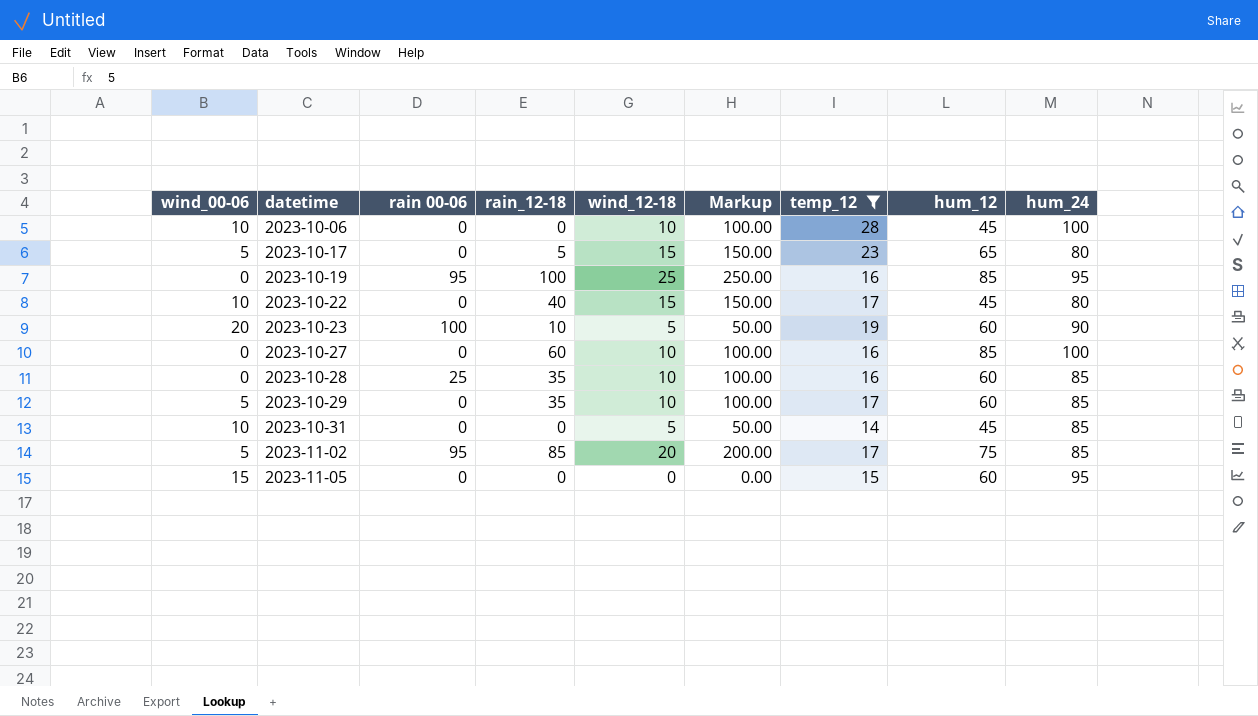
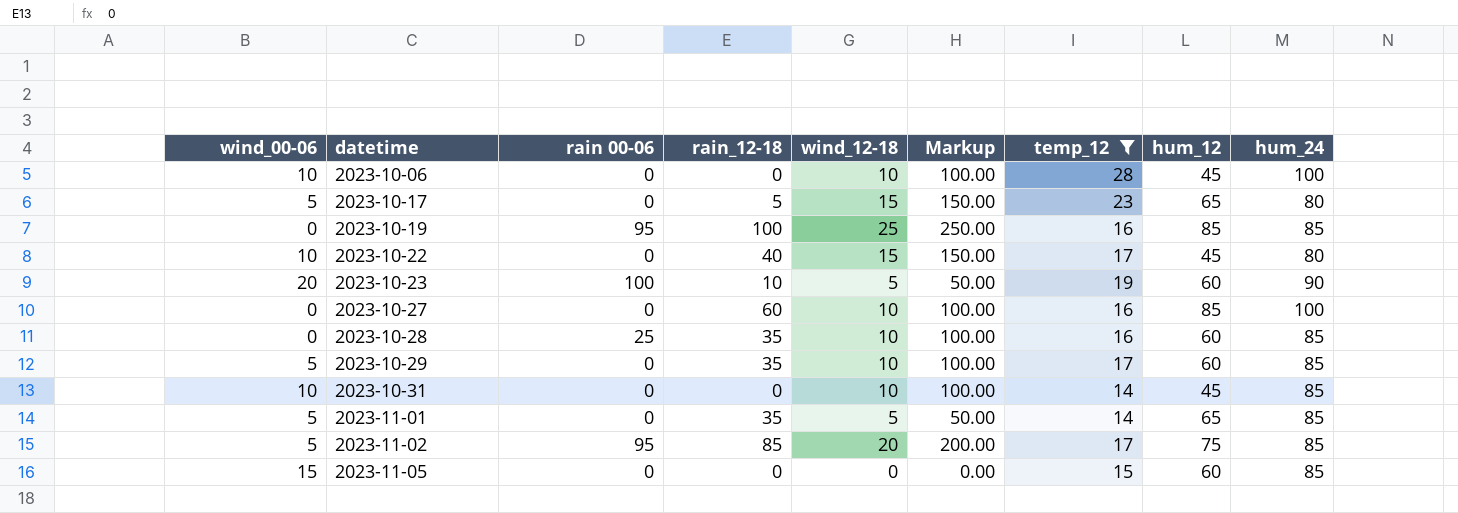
2023-10-19 | hum_24: 95 -> 85
2023-10-31 | wind_12-18: 5 -> 10
2023-10-31 | Markup: 50.00 -> 100.00
row 2023-11-01: none -> 5 | 0 | 35 | 5 | 50.00 | 14 | 65 | 85
2023-11-05 | hum_24: 95 -> 85

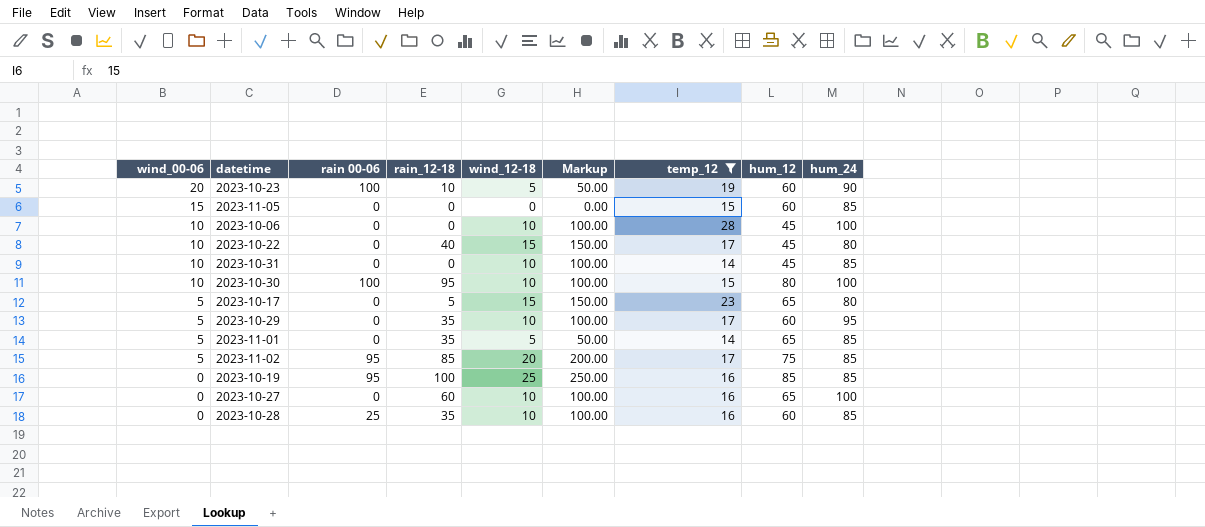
row order: datetime ascending -> wind_00-06 descending
row 2023-10-30: none -> 10 | 100 | 95 | 10 | 100.00 | 15 | 80 | 100
2023-10-29 | hum_24: 85 -> 95
2023-10-27 | hum_12: 85 -> 65

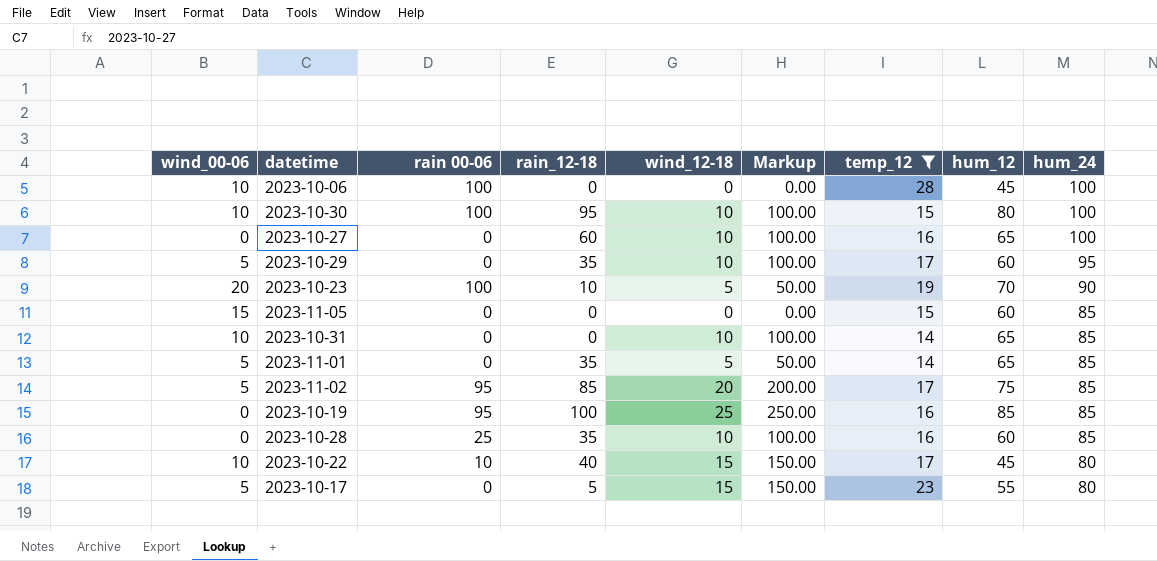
row order: wind_00-06 descending -> hum_24 descending
2023-10-06 | rain 00-06: 0 -> 100
2023-10-06 | wind_12-18: 10 -> 0
2023-10-06 | Markup: 100.00 -> 0.00
2023-10-23 | hum_12: 60 -> 70
2023-10-31 | hum_12: 45 -> 65
2023-10-22 | rain 00-06: 0 -> 10
2023-10-17 | hum_12: 65 -> 55

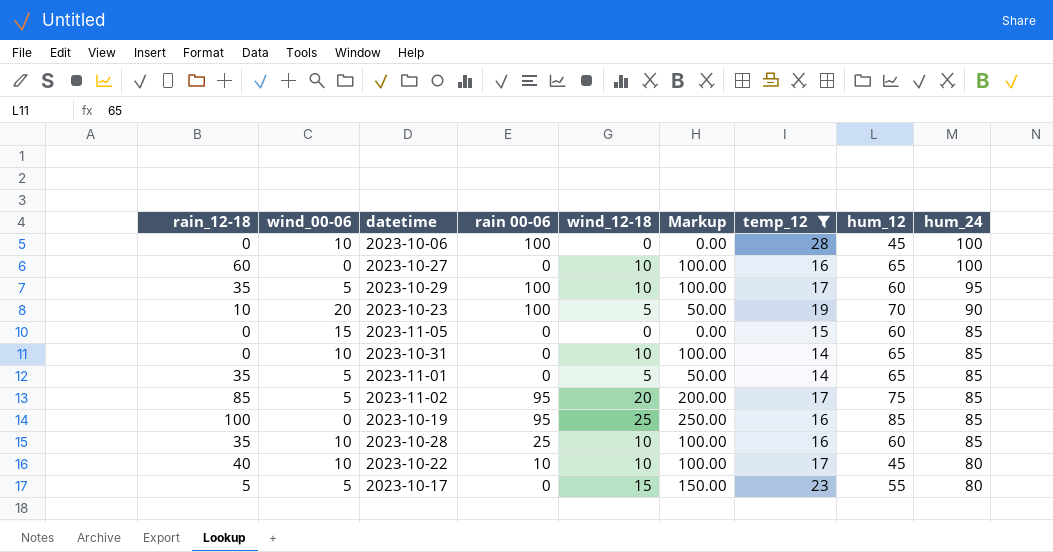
column rain_12-18 | position: 4 -> 1
row 2023-10-30: 10 | 100 | 95 | 10 | 100.00 | 15 | 80 | 100 -> none
2023-10-29 | rain 00-06: 0 -> 100
2023-10-28 | wind_00-06: 0 -> 10
2023-10-22 | wind_12-18: 15 -> 10
2023-10-22 | Markup: 150.00 -> 100.00

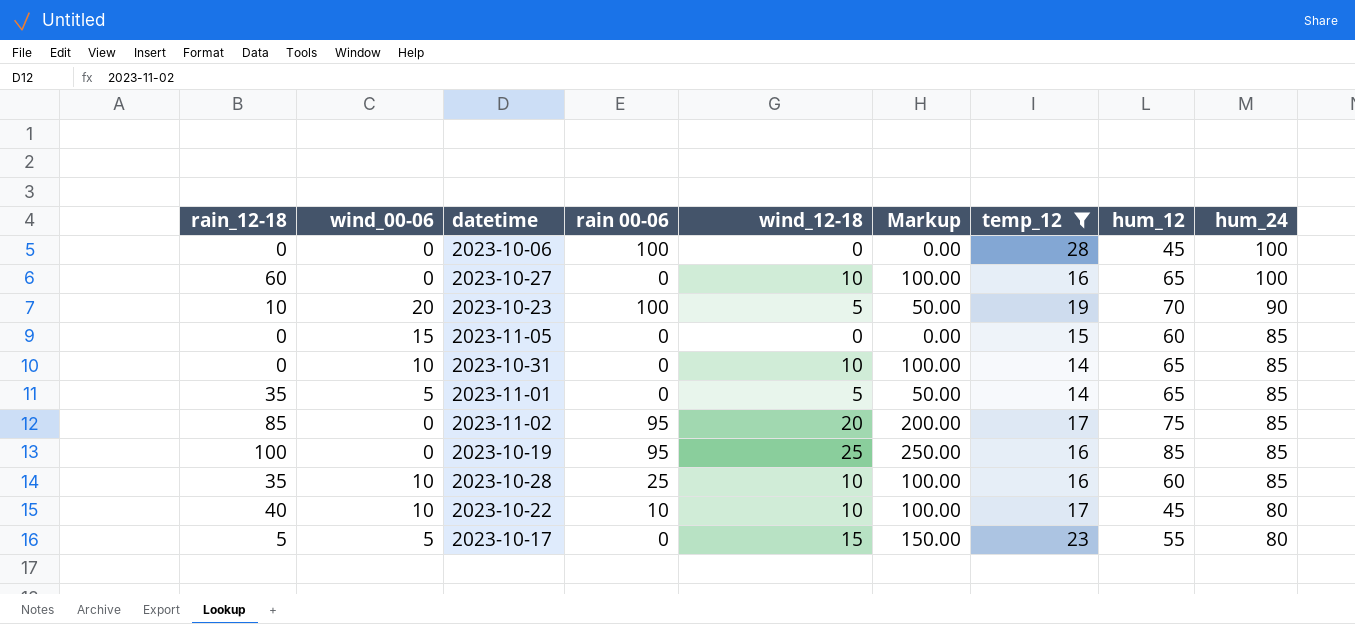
row 2023-10-29: 35 | 5 | 100 | 10 | 100.00 | 17 | 60 | 95 -> none
2023-10-06 | wind_00-06: 10 -> 0
2023-11-02 | wind_00-06: 5 -> 0

